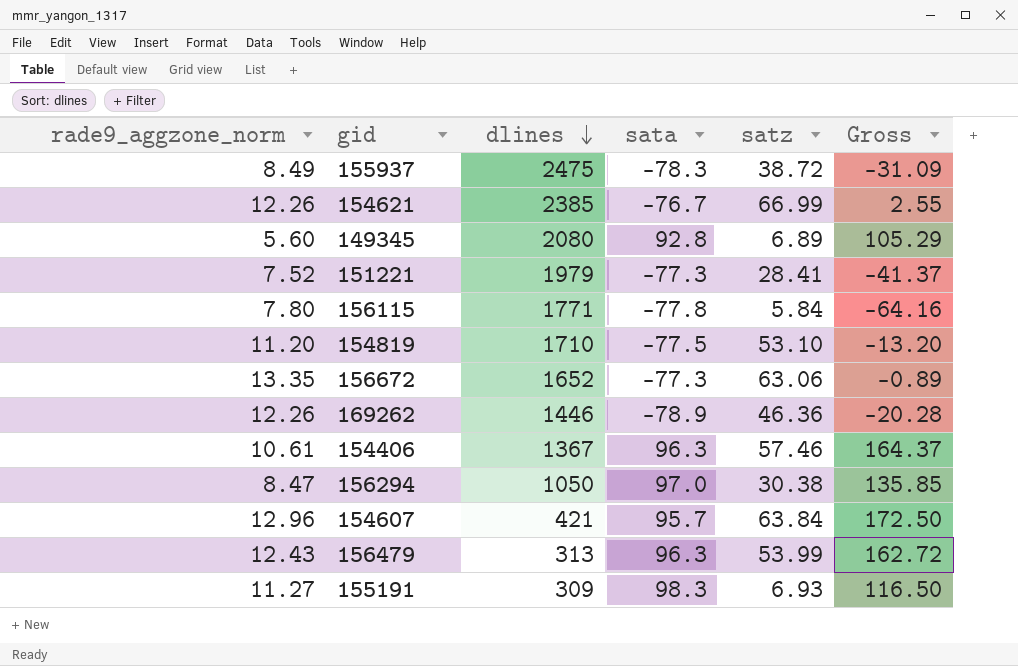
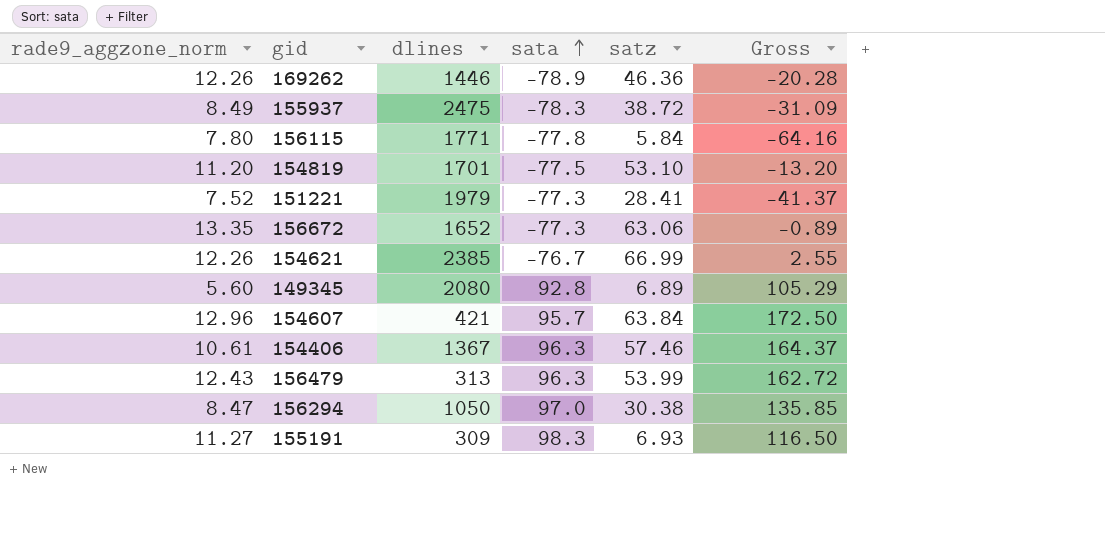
row order: dlines descending -> sata ascending
154819 | dlines: 1710 -> 1701

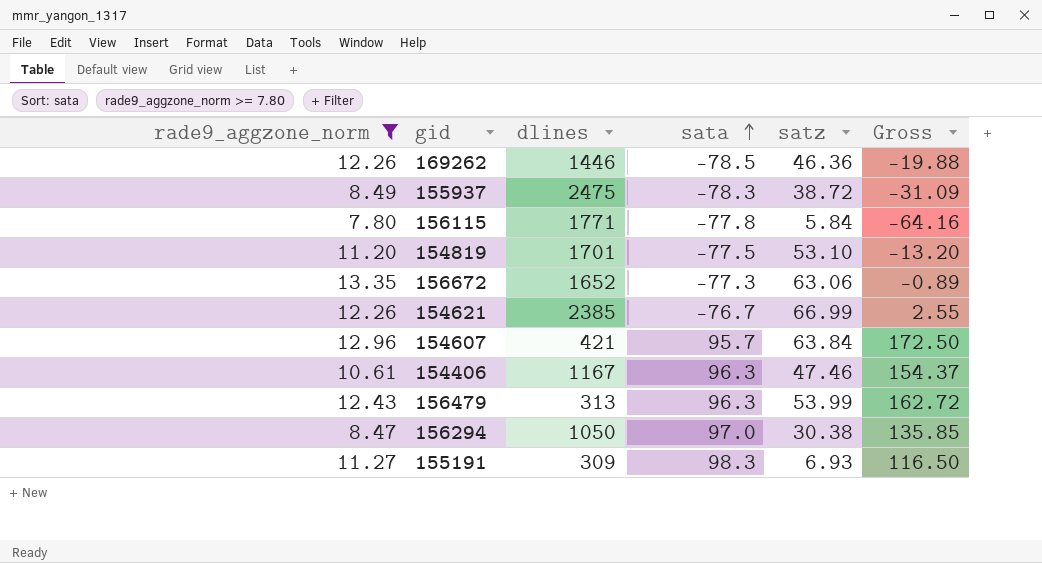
filter: none -> rade9_aggzone_norm >= 7.80
169262 | sata: -78.9 -> -78.5
169262 | Gross: -20.28 -> -19.88
154406 | dlines: 1367 -> 1167
154406 | satz: 57.46 -> 47.46
154406 | Gross: 164.37 -> 154.37

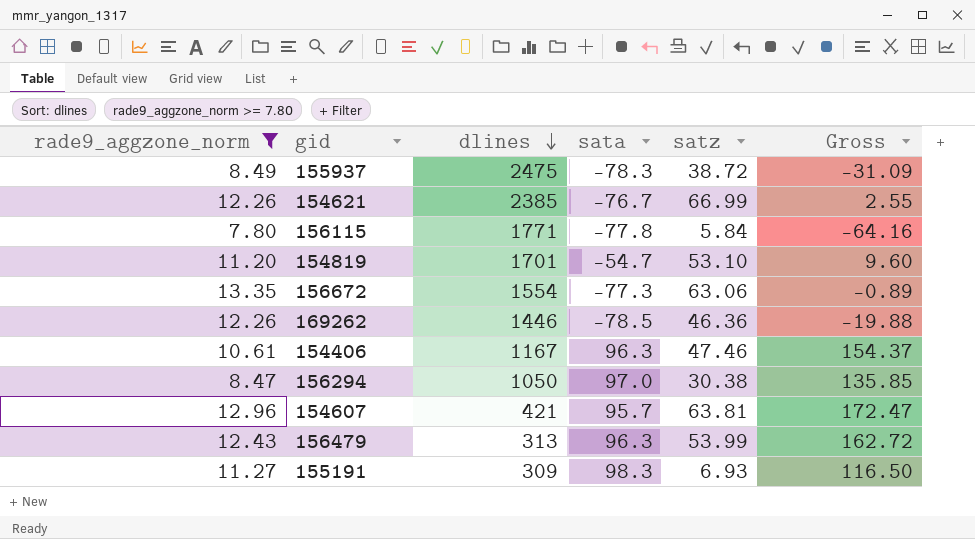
row order: sata ascending -> dlines descending
154819 | sata: -77.5 -> -54.7
154819 | Gross: -13.20 -> 9.60
156672 | dlines: 1652 -> 1554
154607 | satz: 63.84 -> 63.81
154607 | Gross: 172.50 -> 172.47

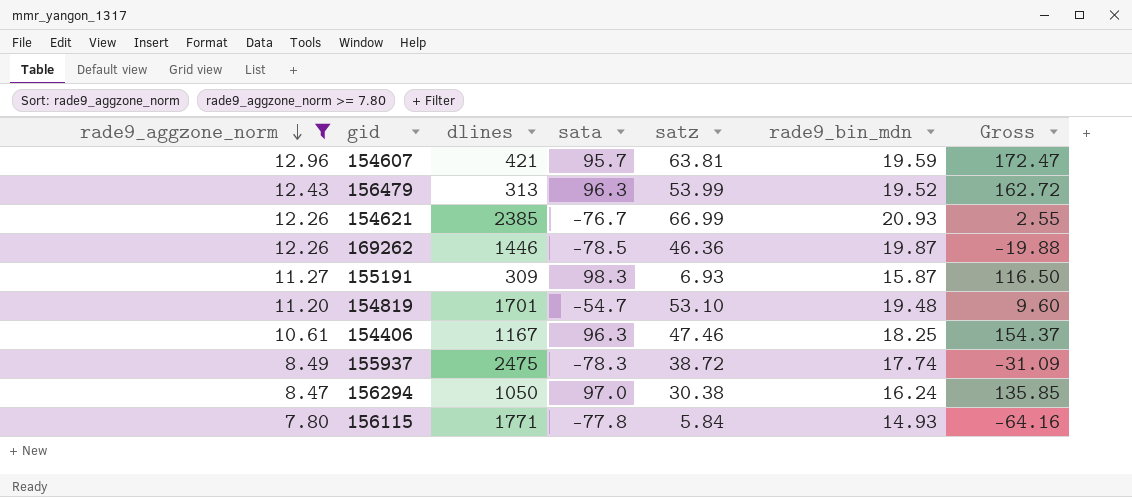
row order: dlines descending -> rade9_aggzone_norm descending
column rade9_bin_mdn | position: none -> 6
row 156672: 13.35 | 1554 | -77.3 | 63.06 | -0.89 -> none

